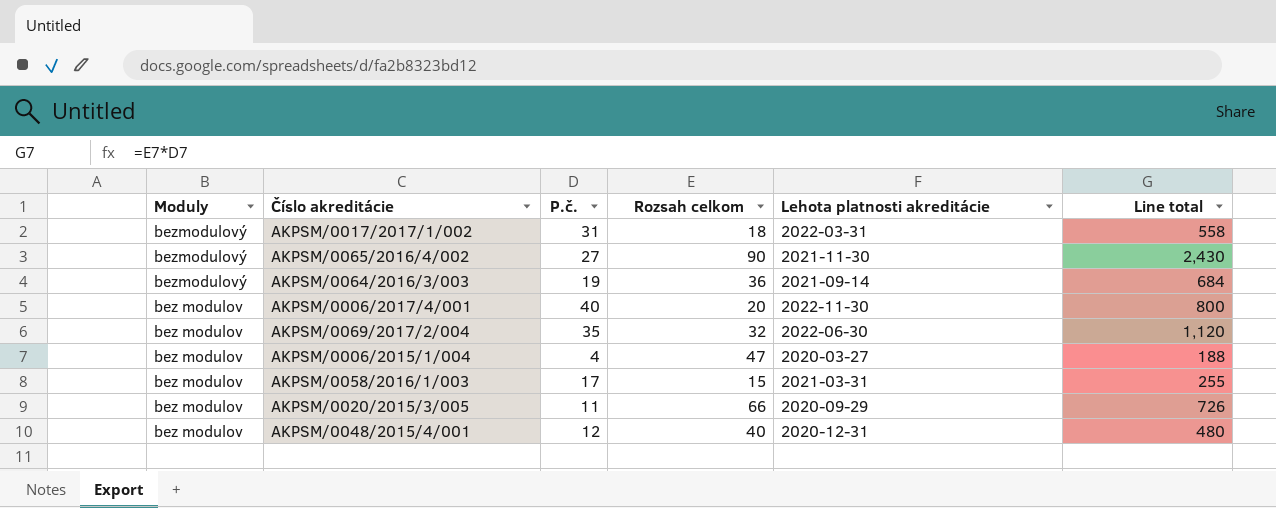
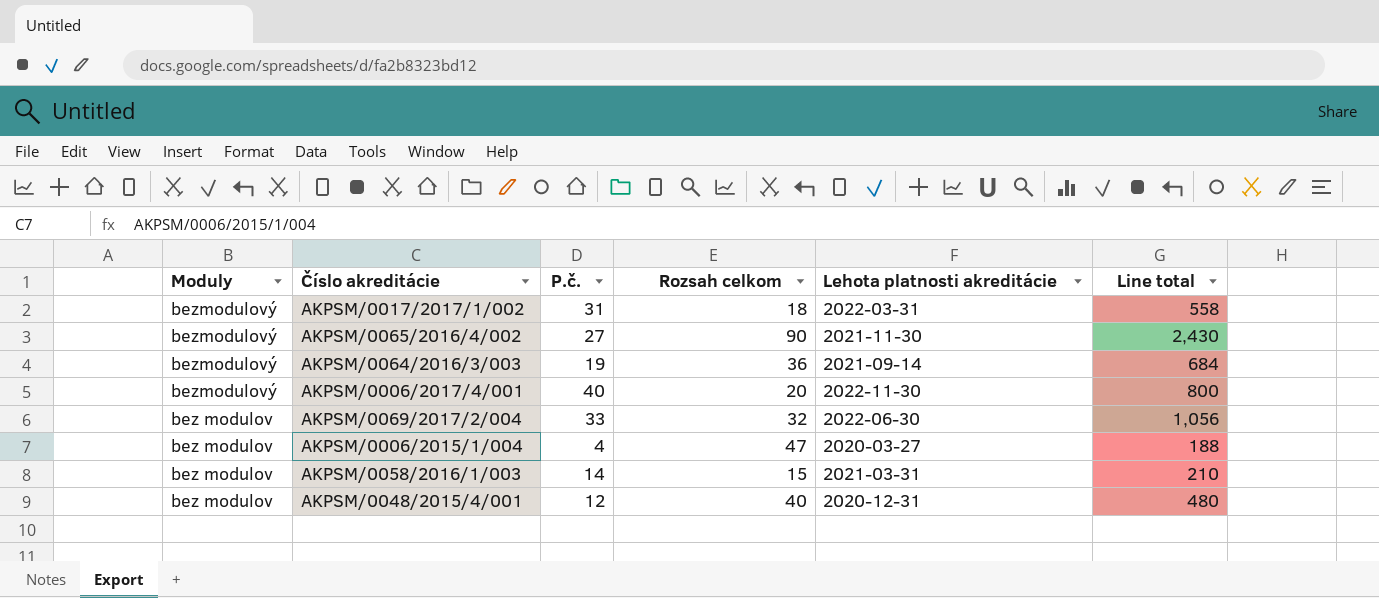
row AKPSM/0020/2015/3/005: bez modulov | 11 | 66 | 2020-09-29 | 726 -> none
AKPSM/0006/2017/4/001 | Moduly: bez modulov -> bezmodulový
AKPSM/0069/2017/2/004 | P.č.: 35 -> 33
AKPSM/0069/2017/2/004 | Line total: 1,120 -> 1,056
AKPSM/0058/2016/1/003 | P.č.: 17 -> 14
AKPSM/0058/2016/1/003 | Line total: 255 -> 210

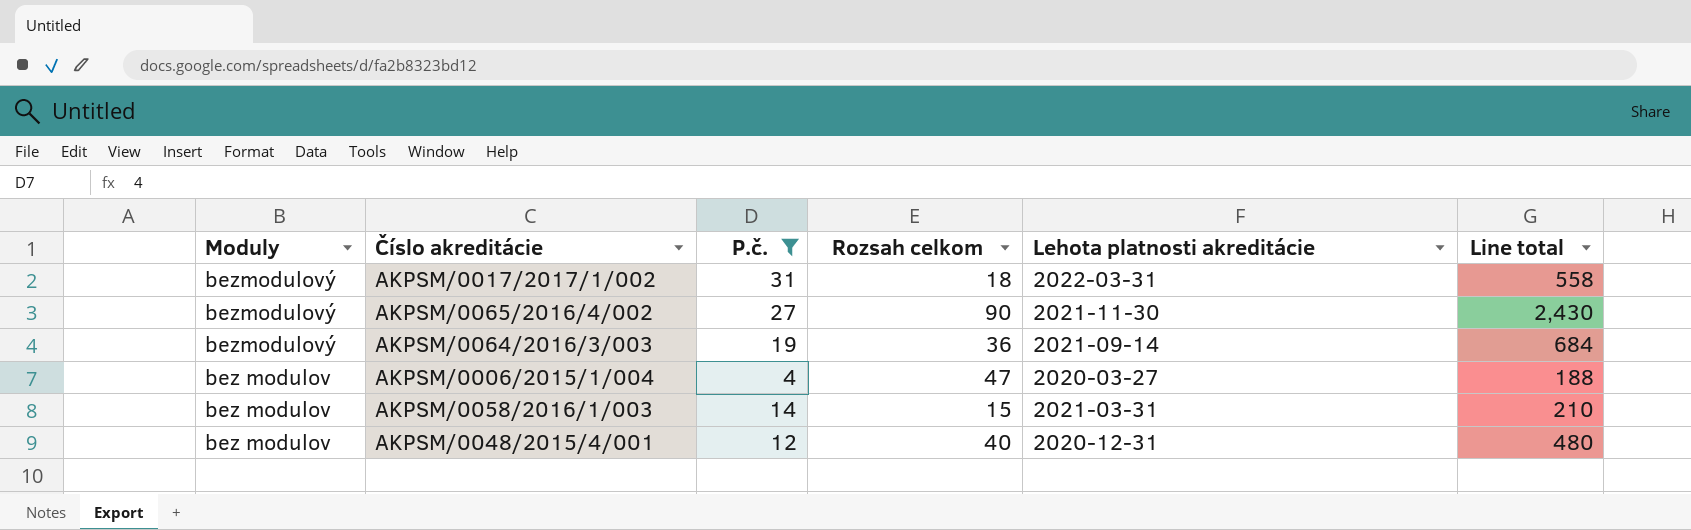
filter: none -> P.č. <= 31

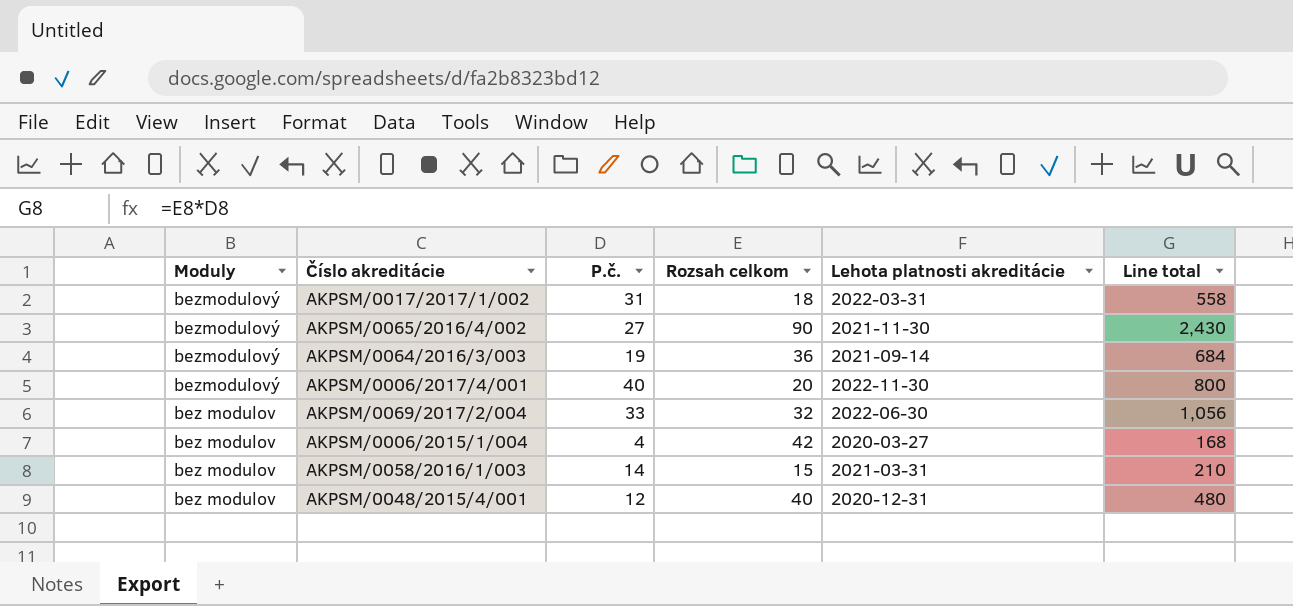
filter: P.č. <= 31 -> none
AKPSM/0006/2015/1/004 | Rozsah celkom: 47 -> 42
AKPSM/0006/2015/1/004 | Line total: 188 -> 168

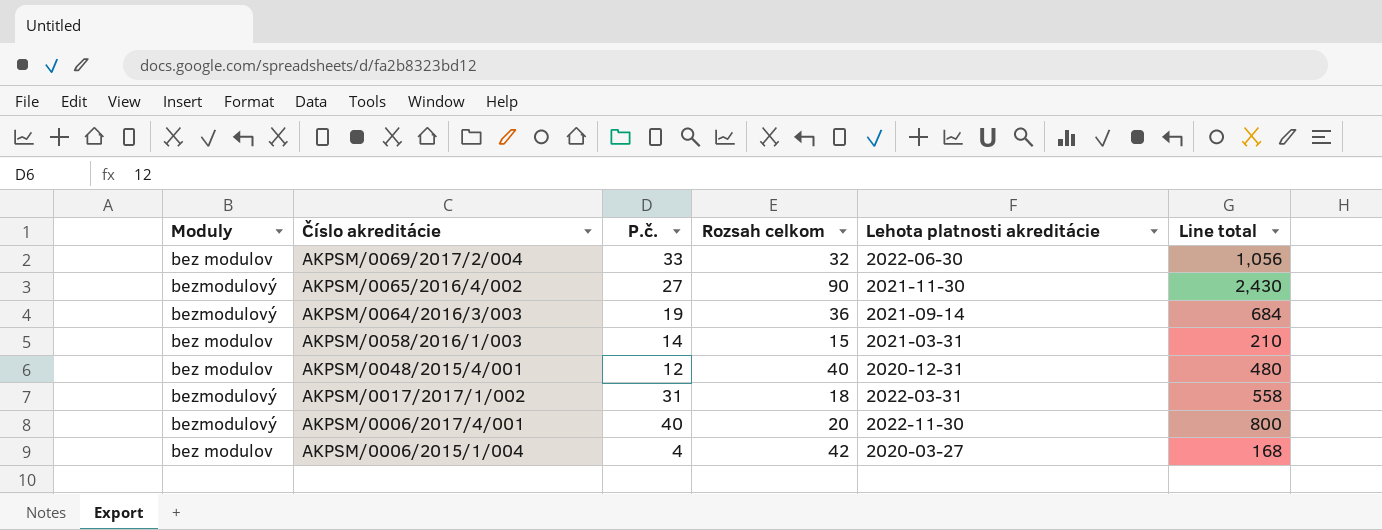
row order: Moduly descending -> Číslo akreditácie descending

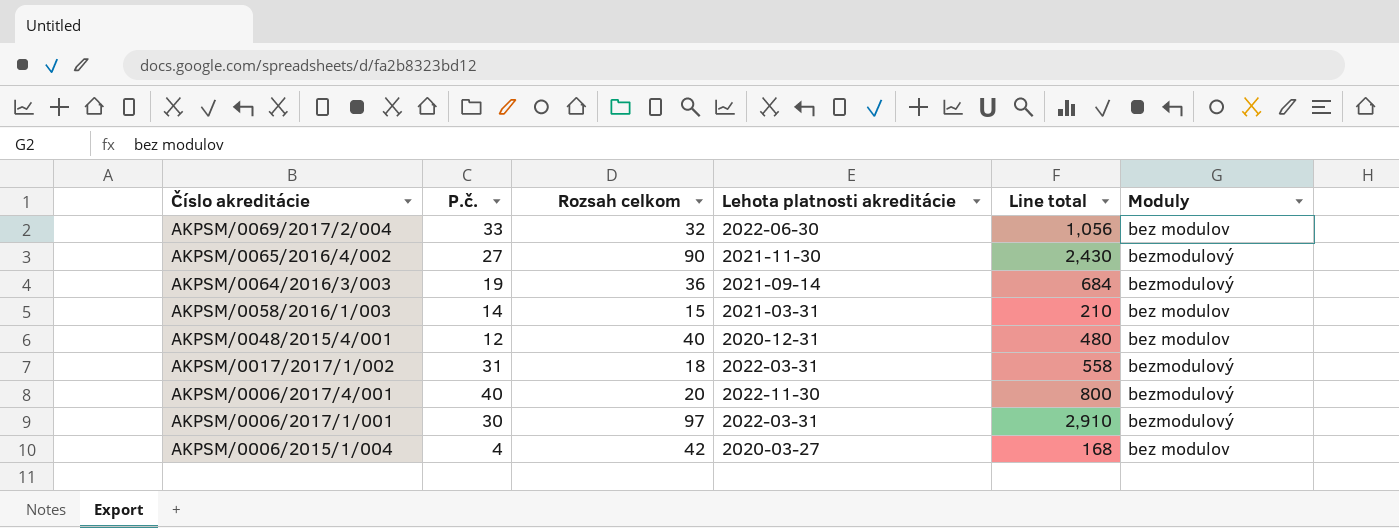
column Moduly | position: 1 -> 6
row AKPSM/0006/2017/1/001: none -> 30 | 97 | 2022-03-31 | 2,910 | bezmodulový

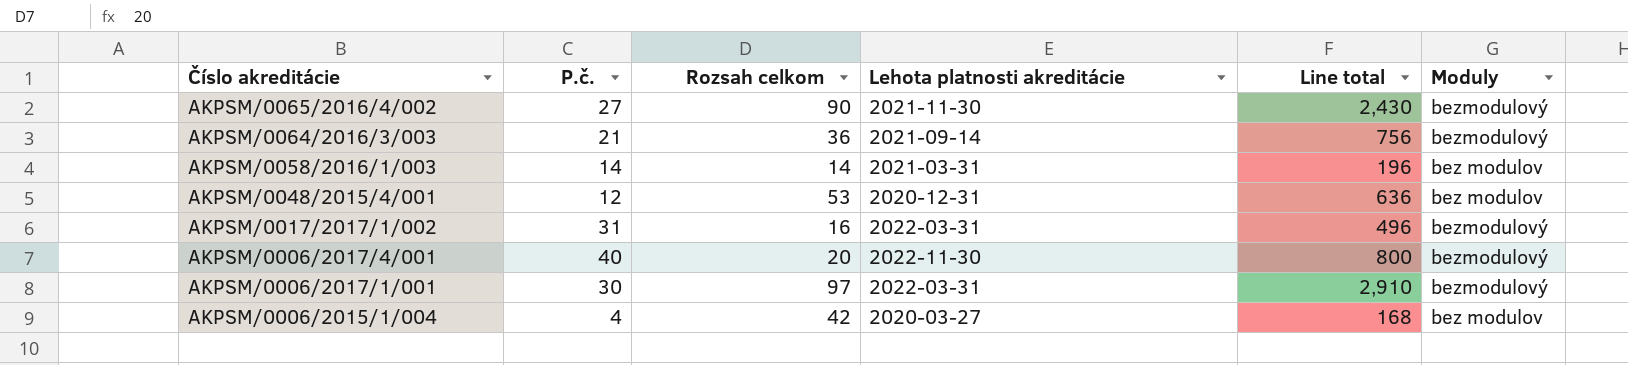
row AKPSM/0069/2017/2/004: 33 | 32 | 2022-06-30 | 1,056 | bez modulov -> none
AKPSM/0064/2016/3/003 | P.č.: 19 -> 21
AKPSM/0064/2016/3/003 | Line total: 684 -> 756
AKPSM/0058/2016/1/003 | Rozsah celkom: 15 -> 14
AKPSM/0058/2016/1/003 | Line total: 210 -> 196
AKPSM/0048/2015/4/001 | Rozsah celkom: 40 -> 53
AKPSM/0048/2015/4/001 | Line total: 480 -> 636
AKPSM/0017/2017/1/002 | Rozsah celkom: 18 -> 16
AKPSM/0017/2017/1/002 | Line total: 558 -> 496

